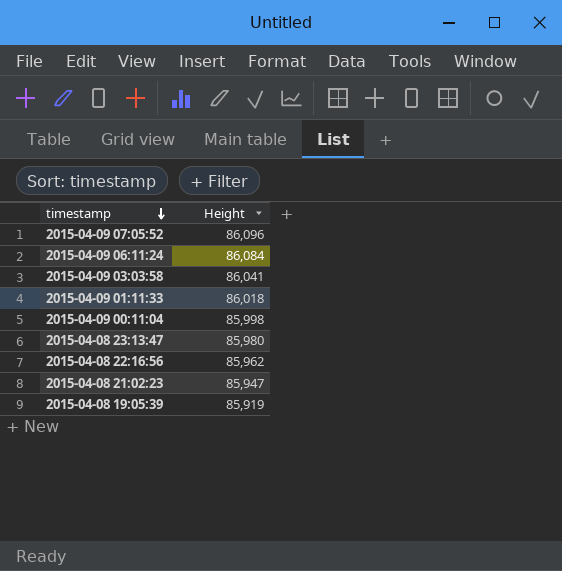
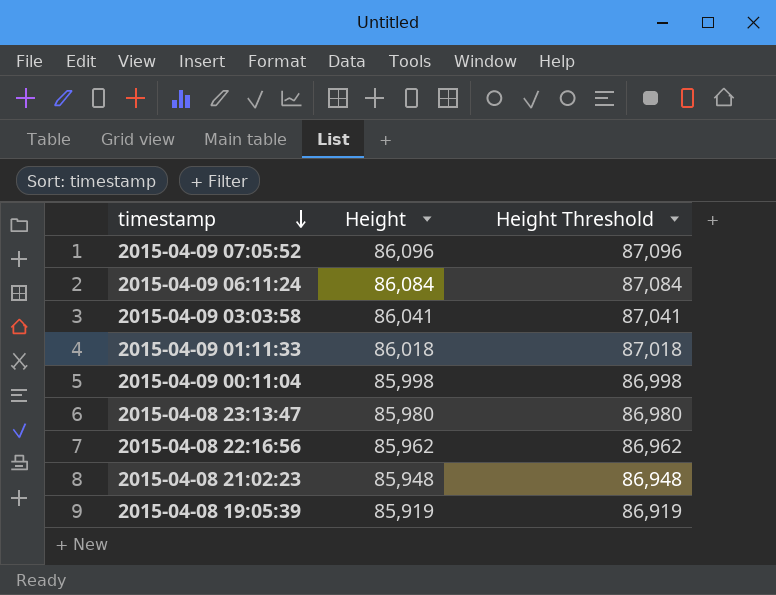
column Height Threshold | formula: none -> [Height] + 1000
2015-04-08 21:02:23 | Height: 85,947 -> 85,948

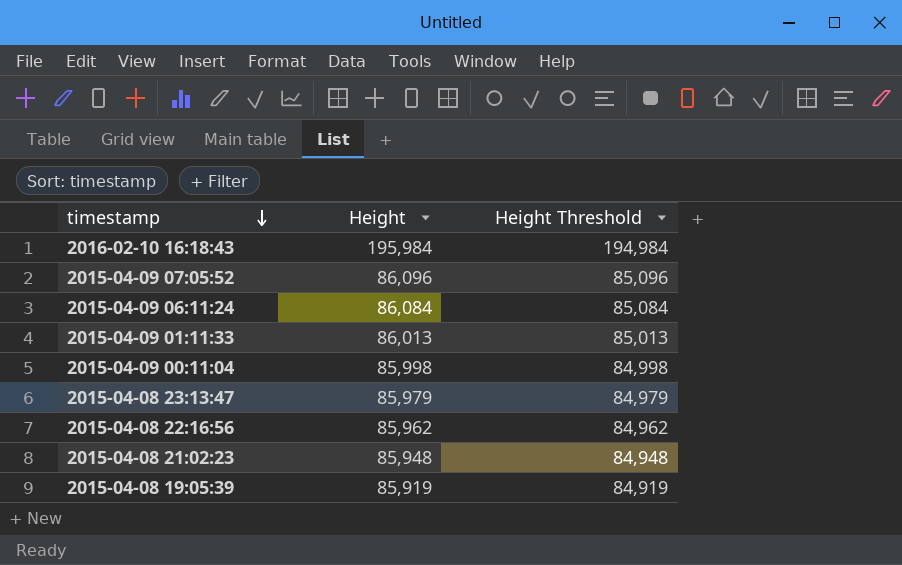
column Height Threshold | formula: [Height] + 1000 -> [Height] - 1000
row 2015-04-09 03:03:58: 86,041 | 87,041 -> none
row 2016-02-10 16:18:43: none -> 195,984 | 194,984
2015-04-09 01:11:33 | Height: 86,018 -> 86,013
2015-04-08 23:13:47 | Height: 85,980 -> 85,979

